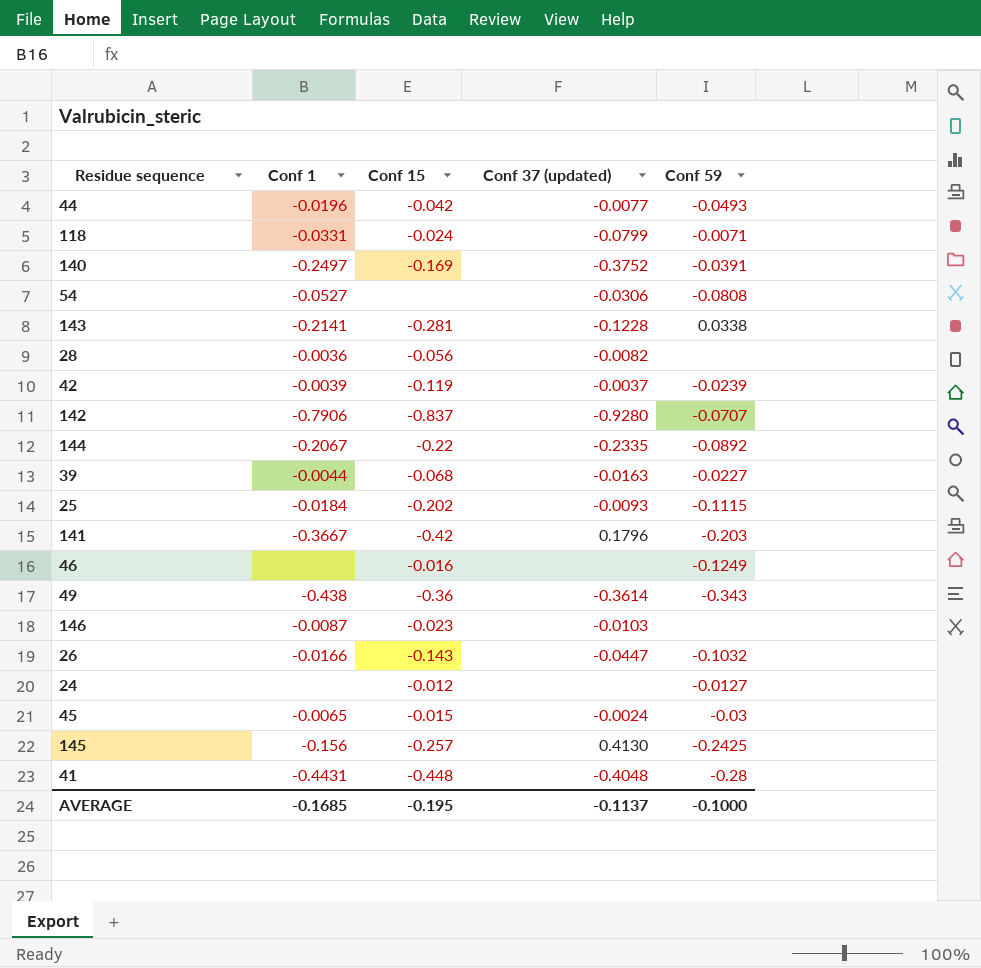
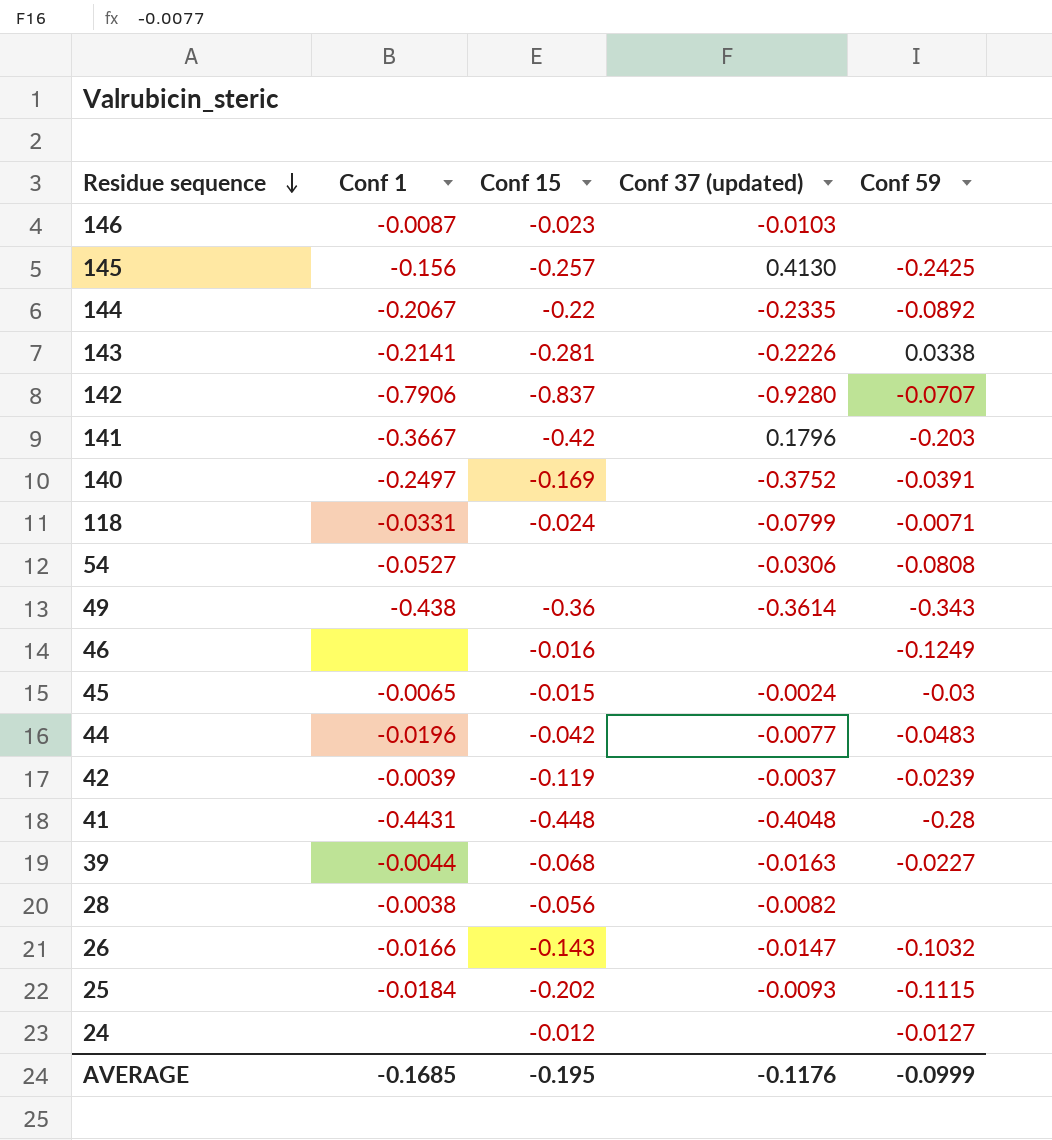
row order: none -> Residue sequence descending
143 | Conf 37 (updated): -0.1228 -> -0.2226
44 | Conf 59: -0.0493 -> -0.0483
28 | Conf 1: -0.0036 -> -0.0038
26 | Conf 37 (updated): -0.0447 -> -0.0147
AVERAGE | Conf 37 (updated): -0.1137 -> -0.1176
AVERAGE | Conf 59: -0.1000 -> -0.0999

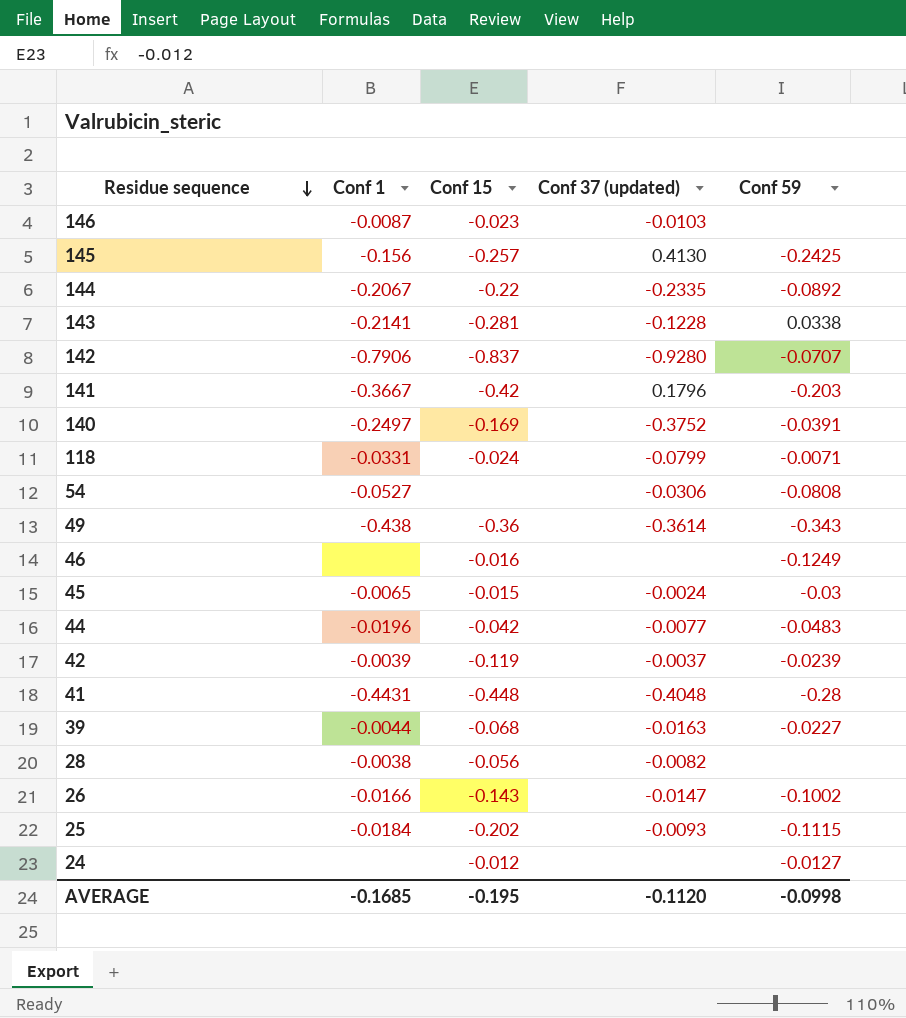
143 | Conf 37 (updated): -0.2226 -> -0.1228
26 | Conf 59: -0.1032 -> -0.1002
AVERAGE | Conf 37 (updated): -0.1176 -> -0.1120
AVERAGE | Conf 59: -0.0999 -> -0.0998

